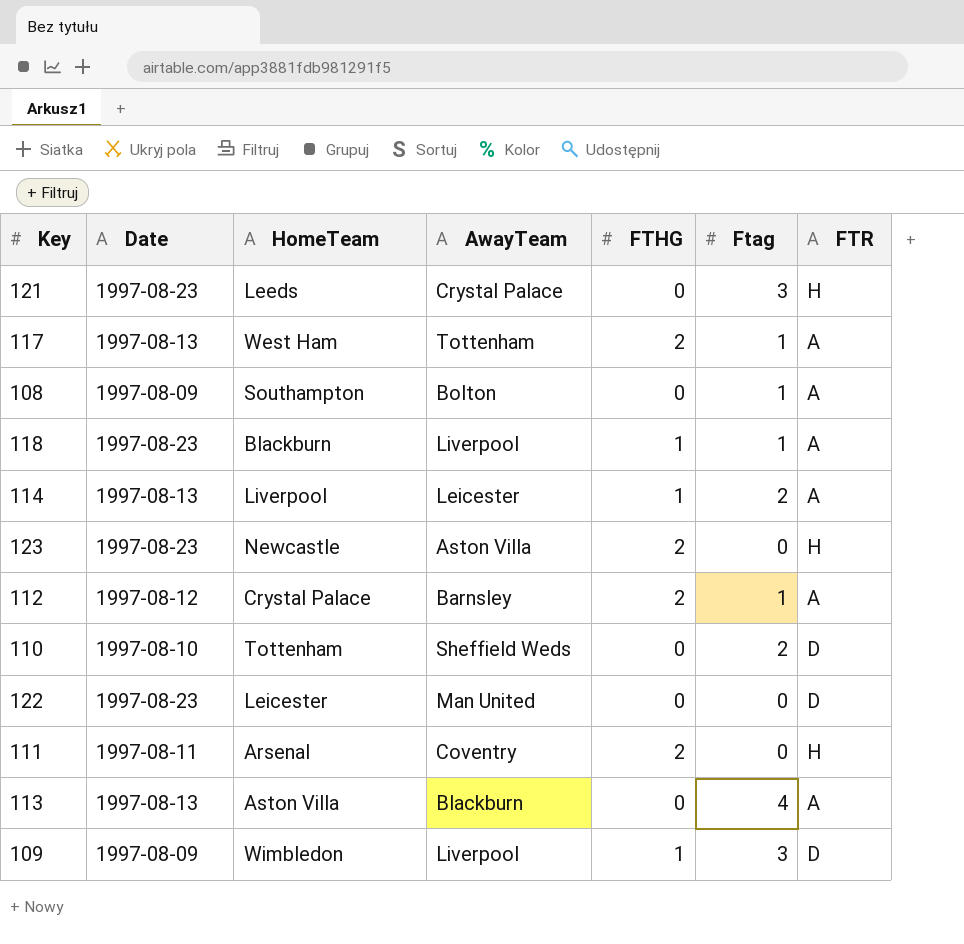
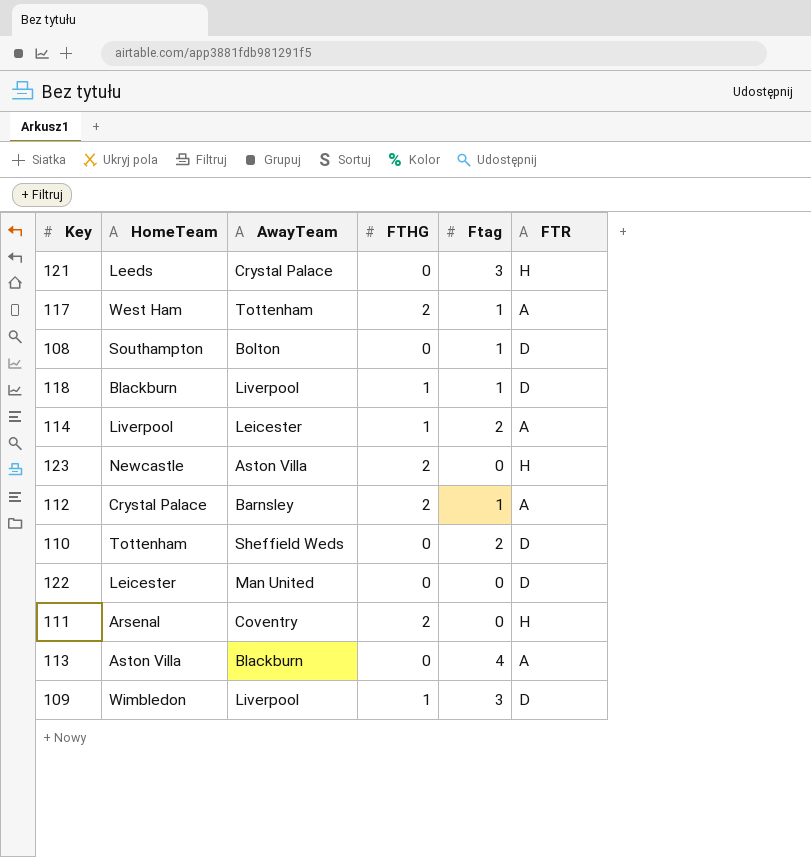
column Date | position: 2 -> none
108 | FTR: A -> D
118 | FTR: A -> D

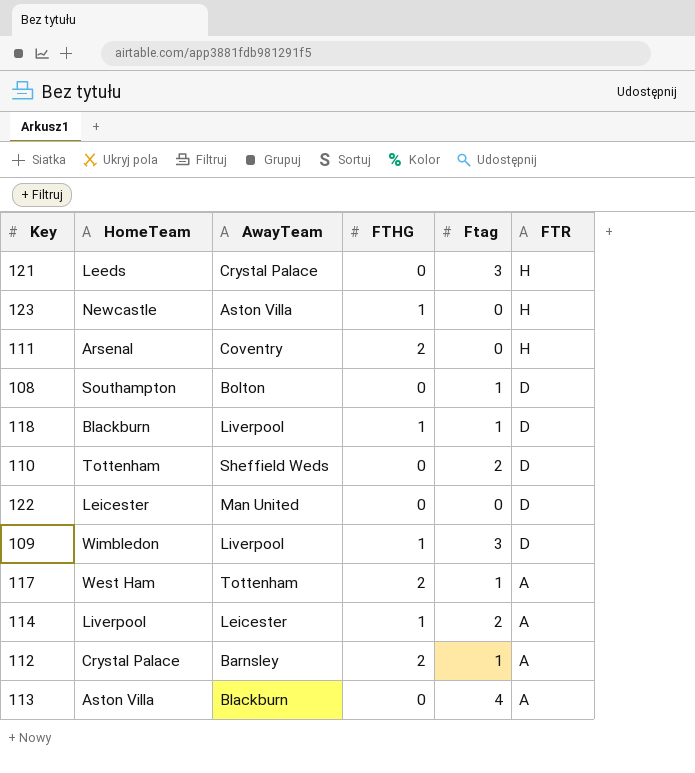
row order: none -> FTR descending
123 | FTHG: 2 -> 1

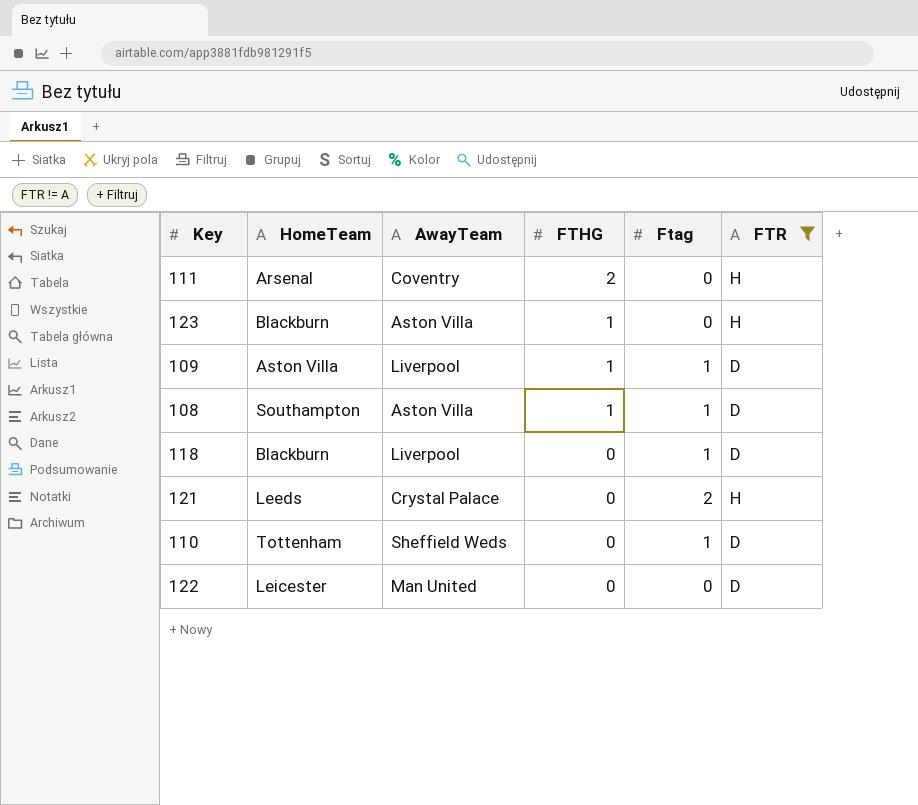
filter: none -> FTR != A
row order: FTR descending -> FTHG descending
123 | HomeTeam: Newcastle -> Blackburn
109 | HomeTeam: Wimbledon -> Aston Villa
109 | Ftag: 3 -> 1
108 | AwayTeam: Bolton -> Aston Villa
108 | FTHG: 0 -> 1
118 | FTHG: 1 -> 0
121 | Ftag: 3 -> 2
110 | Ftag: 2 -> 1

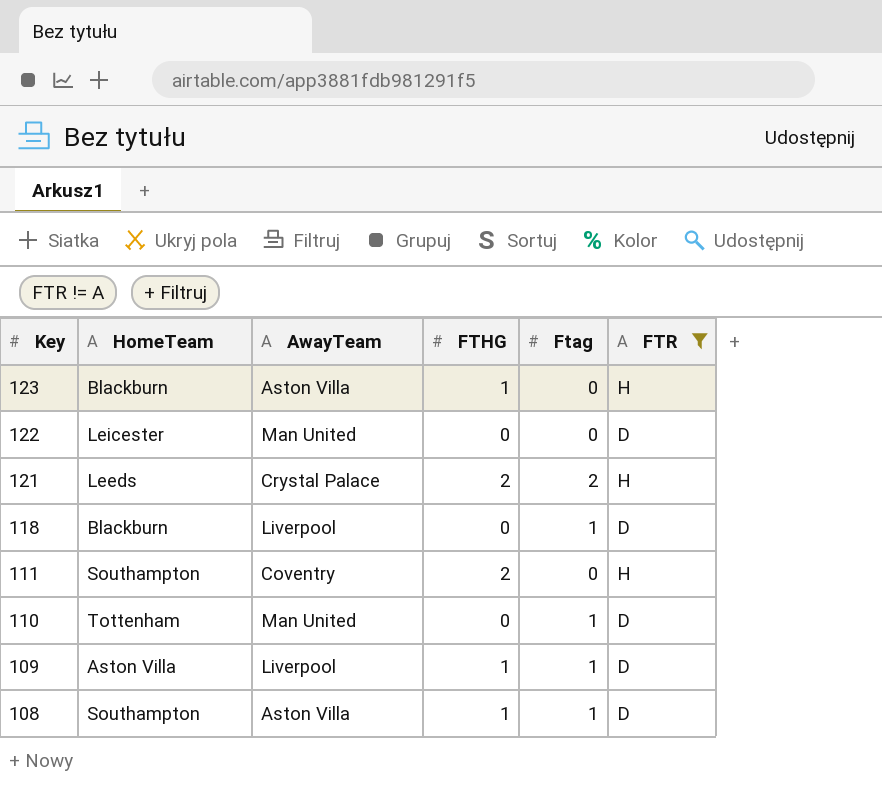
row order: FTHG descending -> Key descending
121 | FTHG: 0 -> 2
111 | HomeTeam: Arsenal -> Southampton
110 | AwayTeam: Sheffield Weds -> Man United

